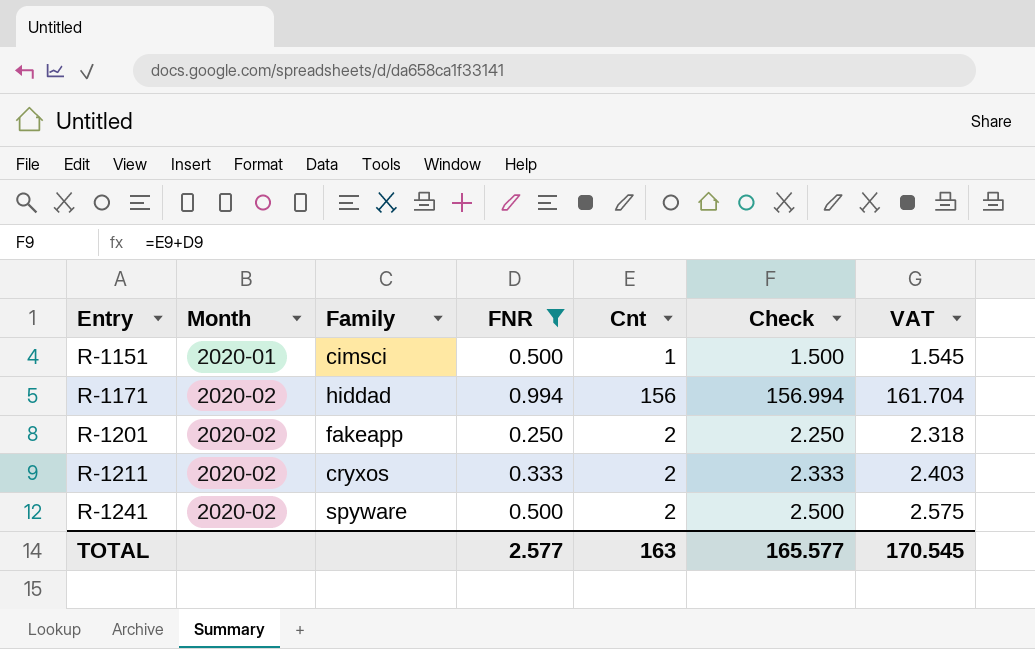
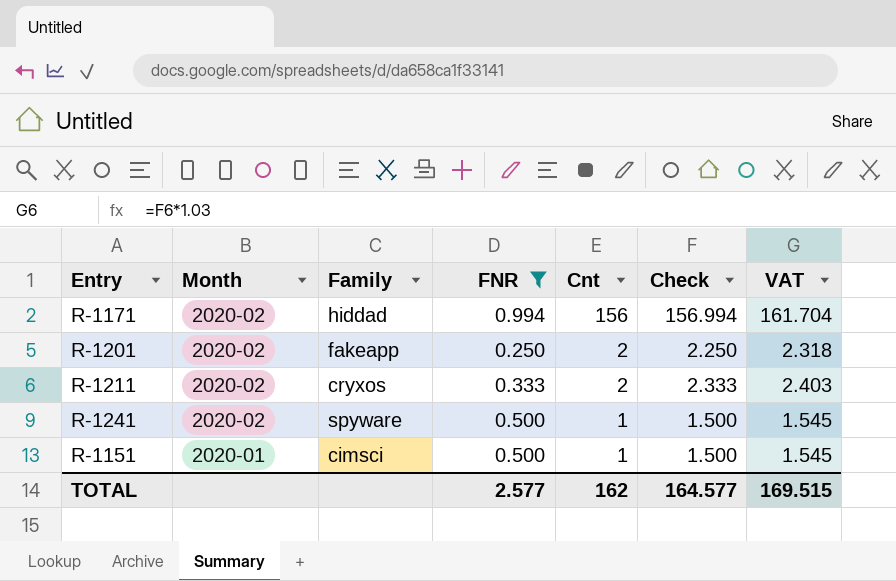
row order: Entry ascending -> Month descending
R-1241 | Cnt: 2 -> 1
R-1241 | Check: 2.500 -> 1.500
R-1241 | VAT: 2.575 -> 1.545
TOTAL | Cnt: 163 -> 162
TOTAL | Check: 165.577 -> 164.577
TOTAL | VAT: 170.545 -> 169.515

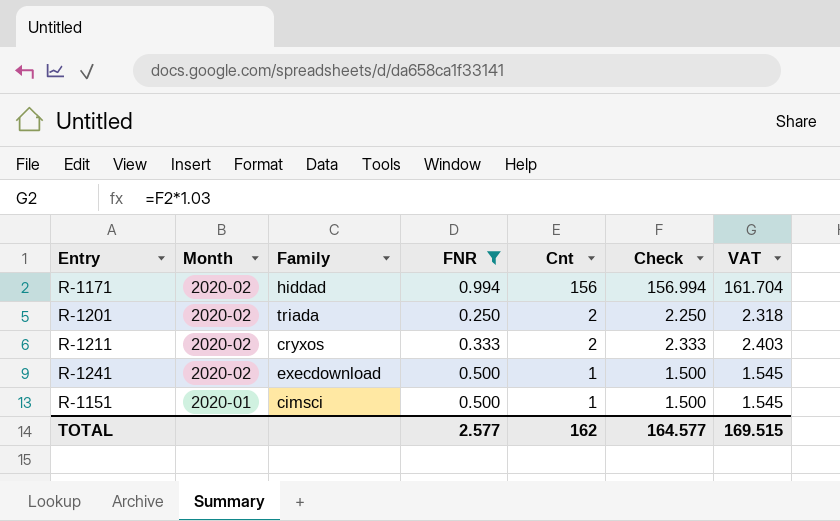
R-1201 | Family: fakeapp -> triada
R-1241 | Family: spyware -> execdownload

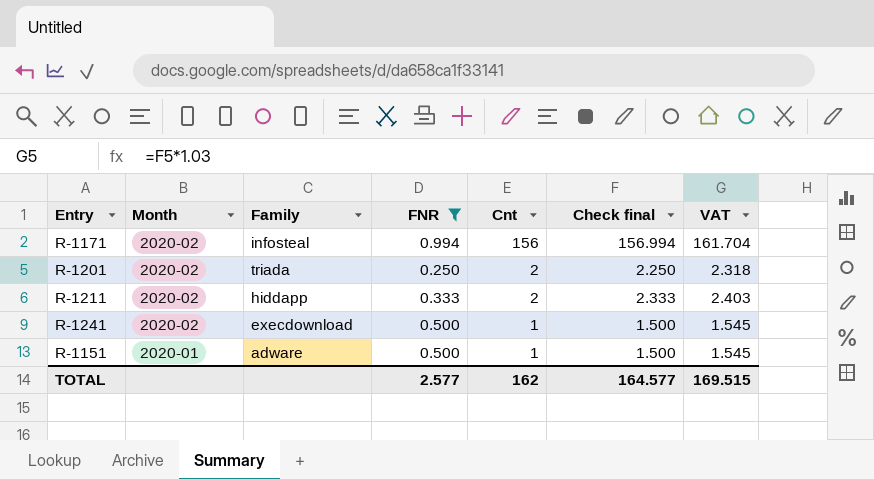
column name: Check -> Check final
R-1171 | Family: hiddad -> infosteal
R-1211 | Family: cryxos -> hiddapp
R-1151 | Family: cimsci -> adware

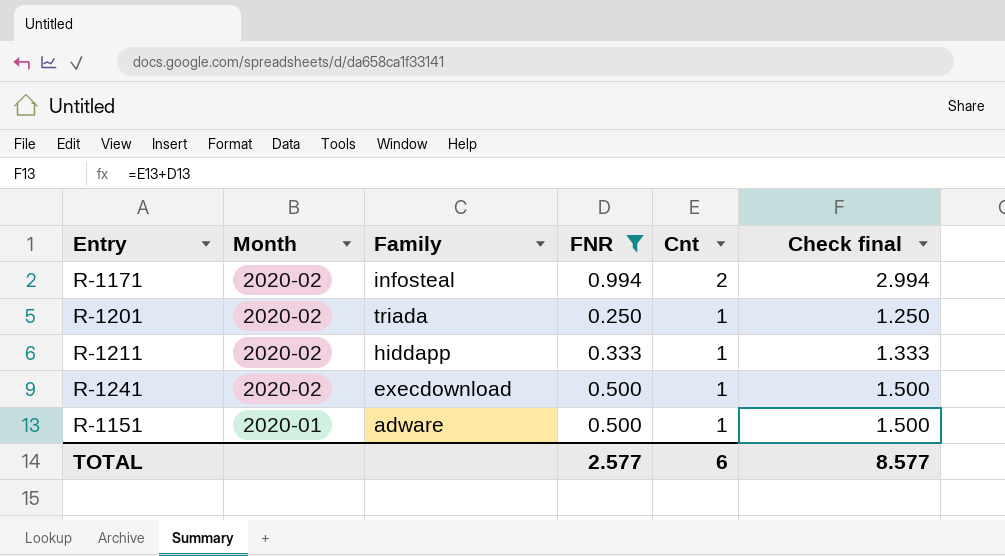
column VAT | formula: [Check final] * 1.03 -> none
R-1171 | Cnt: 156 -> 2
R-1171 | Check final: 156.994 -> 2.994
R-1201 | Cnt: 2 -> 1
R-1201 | Check final: 2.250 -> 1.250
R-1211 | Cnt: 2 -> 1
R-1211 | Check final: 2.333 -> 1.333
TOTAL | Cnt: 162 -> 6
TOTAL | Check final: 164.577 -> 8.577

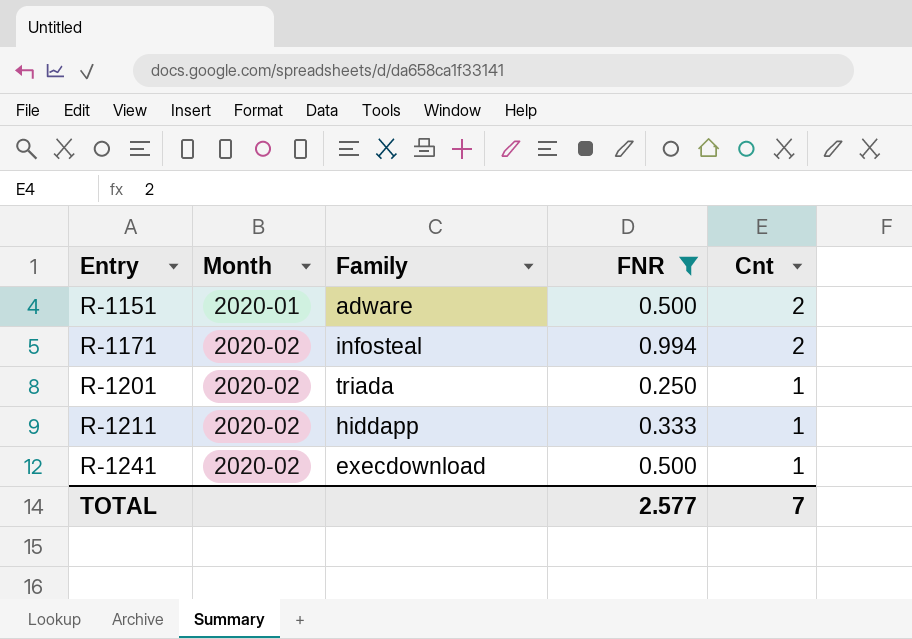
row order: Month descending -> Entry ascending
column Check final | formula: [FNR] + [Cnt] -> none
R-1151 | Cnt: 1 -> 2
TOTAL | Cnt: 6 -> 7

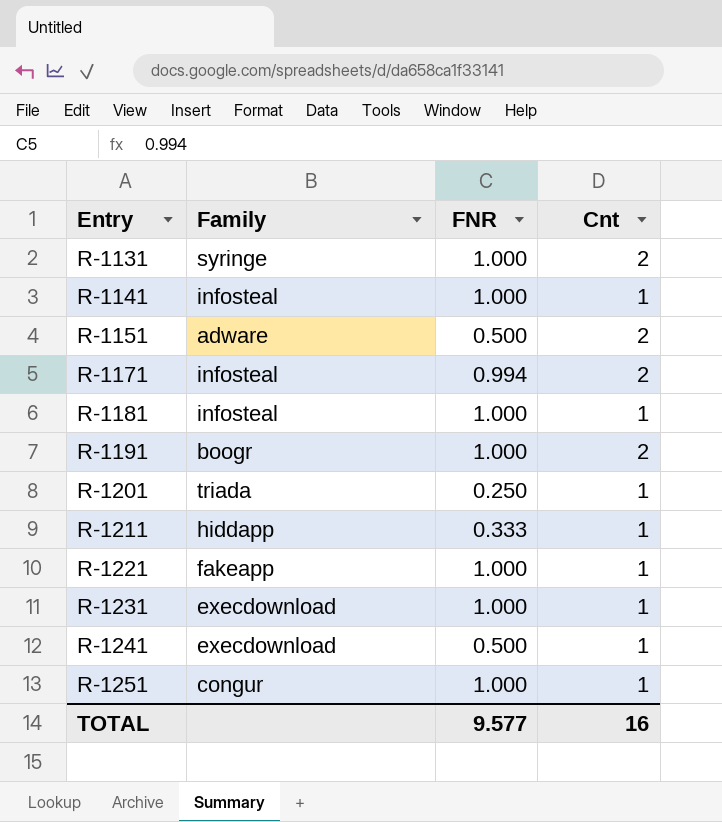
filter: FNR != 1.000 -> none
column Month | position: 2 -> none
TOTAL | FNR: 2.577 -> 9.577
TOTAL | Cnt: 7 -> 16

